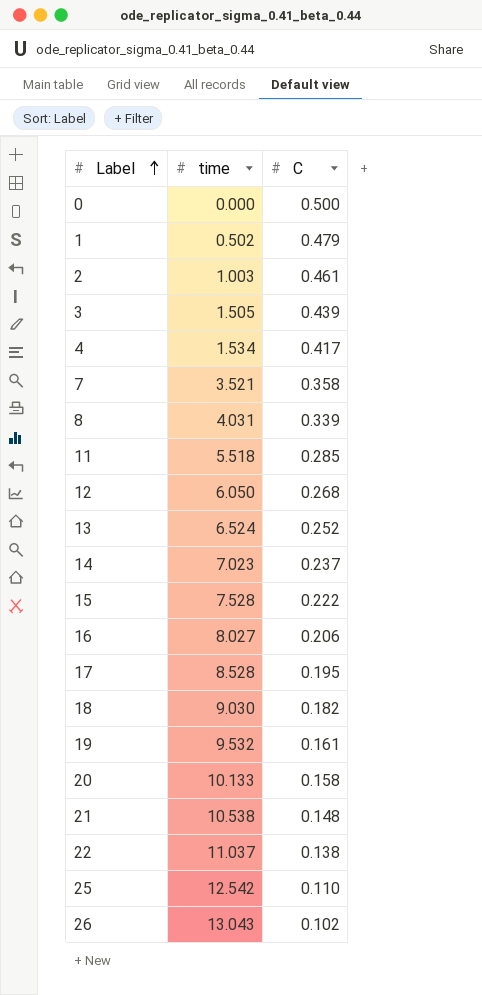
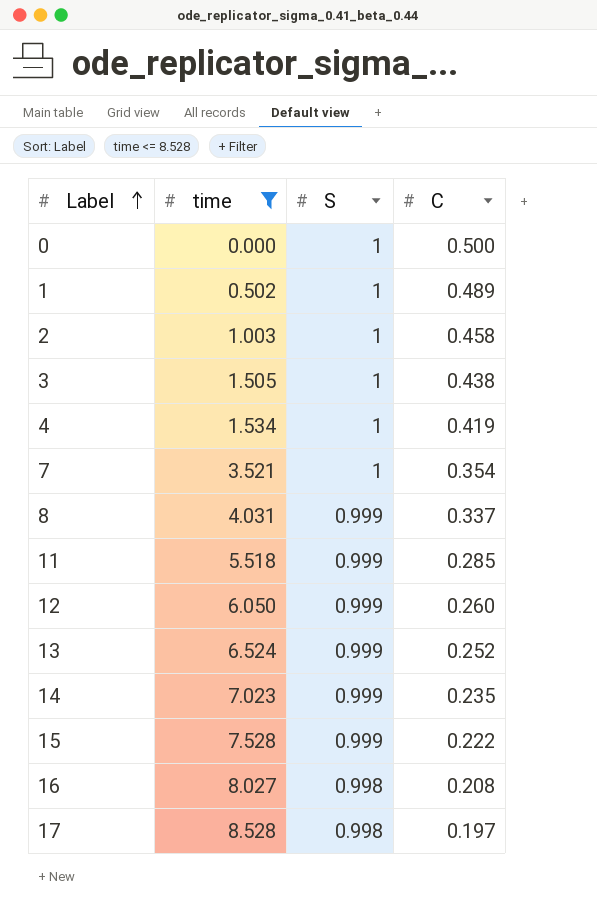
filter: none -> time <= 8.528
column S | position: none -> 3
1 | C: 0.479 -> 0.489
2 | C: 0.461 -> 0.458
3 | C: 0.439 -> 0.438
4 | C: 0.417 -> 0.419
7 | C: 0.358 -> 0.354
8 | C: 0.339 -> 0.337
12 | C: 0.268 -> 0.260
14 | C: 0.237 -> 0.235
16 | C: 0.206 -> 0.208
17 | C: 0.195 -> 0.197

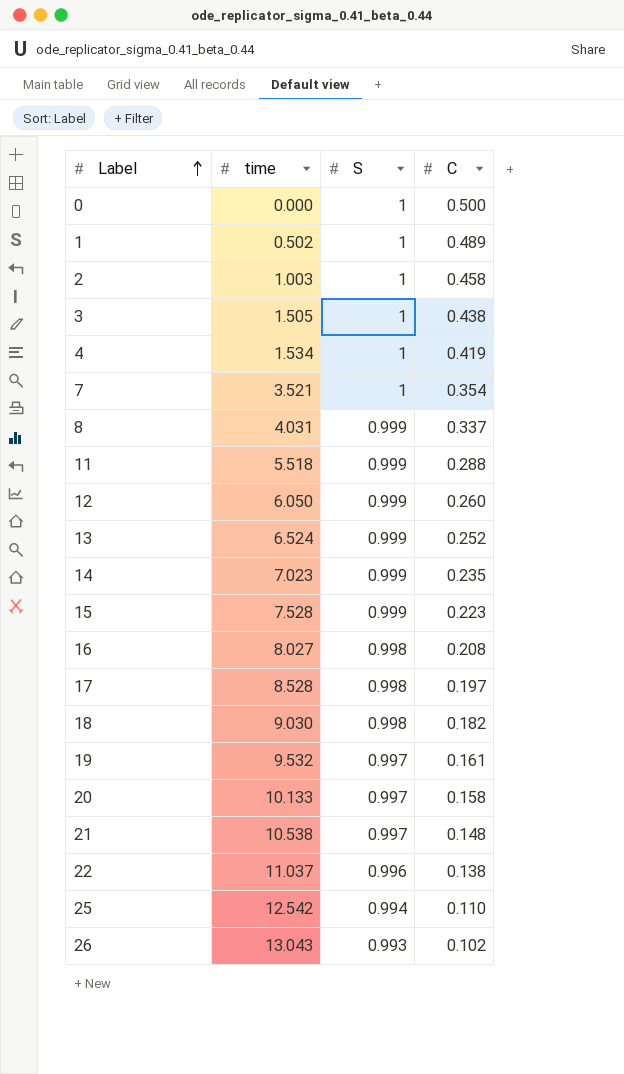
filter: time <= 8.528 -> none
11 | C: 0.285 -> 0.288
15 | C: 0.222 -> 0.223

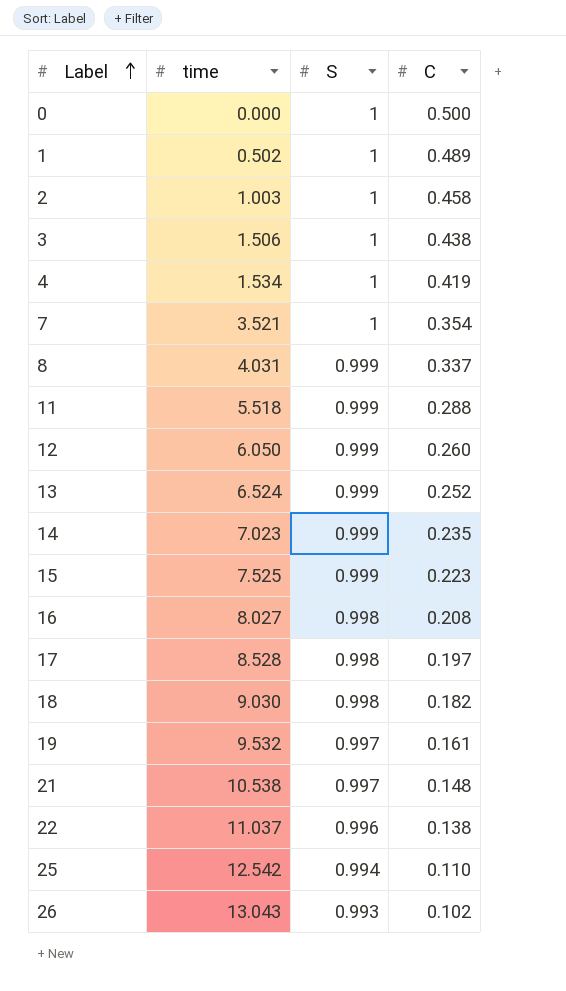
row 20: 10.133 | 0.997 | 0.158 -> none
3 | time: 1.505 -> 1.506
15 | time: 7.528 -> 7.525

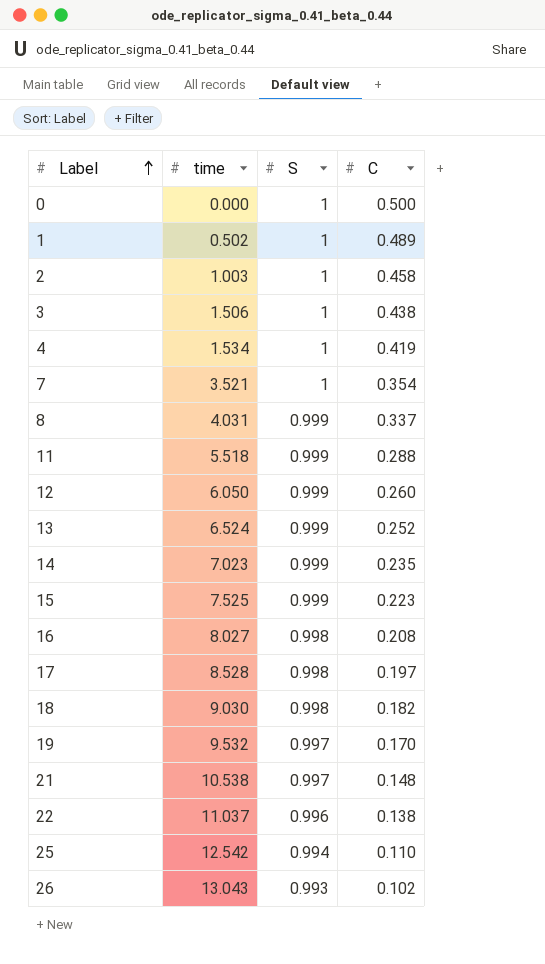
19 | C: 0.161 -> 0.170

